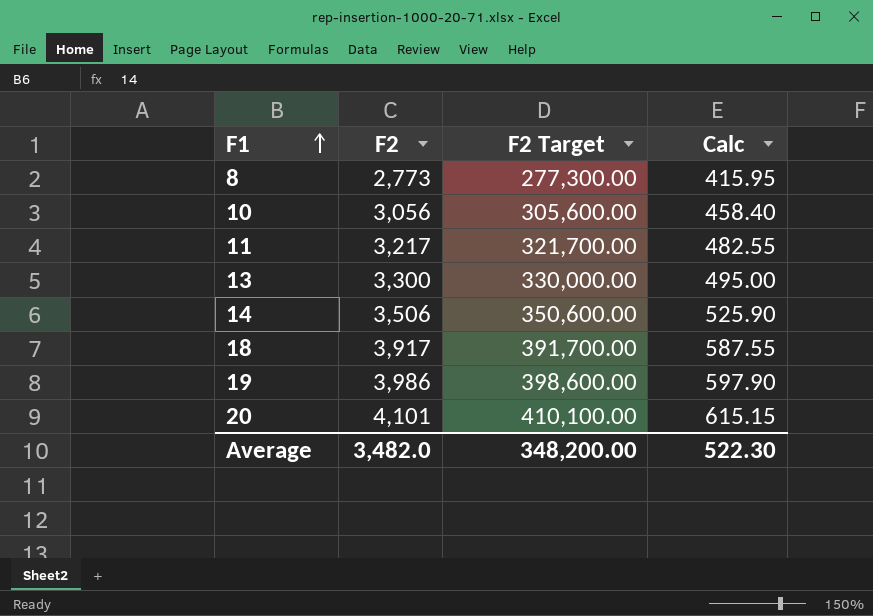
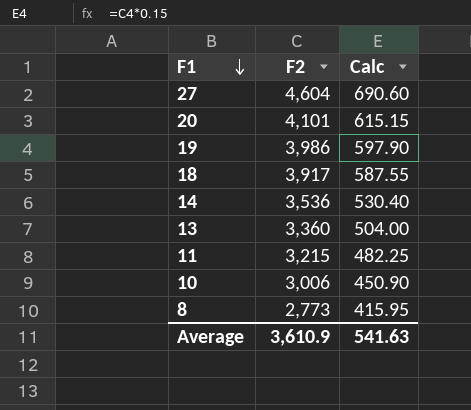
row order: F1 ascending -> F1 descending
column F2 Target | formula: [F2] * 100 -> none
row 27: none -> 4,604 | 690.60
14 | F2: 3,506 -> 3,536
14 | Calc: 525.90 -> 530.40
13 | F2: 3,300 -> 3,360
13 | Calc: 495.00 -> 504.00
11 | F2: 3,217 -> 3,215
11 | Calc: 482.55 -> 482.25
10 | F2: 3,056 -> 3,006
10 | Calc: 458.40 -> 450.90
Average | F2: 3,482.0 -> 3,610.9
Average | Calc: 522.30 -> 541.63

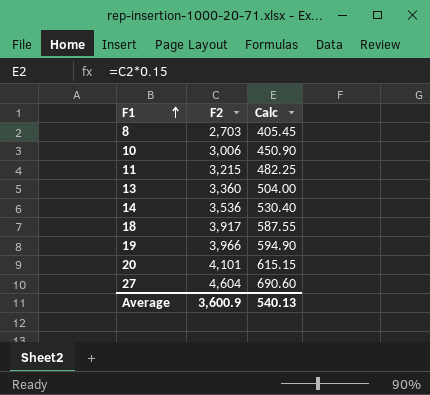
row order: F1 descending -> F1 ascending
8 | F2: 2,773 -> 2,703
8 | Calc: 415.95 -> 405.45
19 | F2: 3,986 -> 3,966
19 | Calc: 597.90 -> 594.90
Average | F2: 3,610.9 -> 3,600.9
Average | Calc: 541.63 -> 540.13

